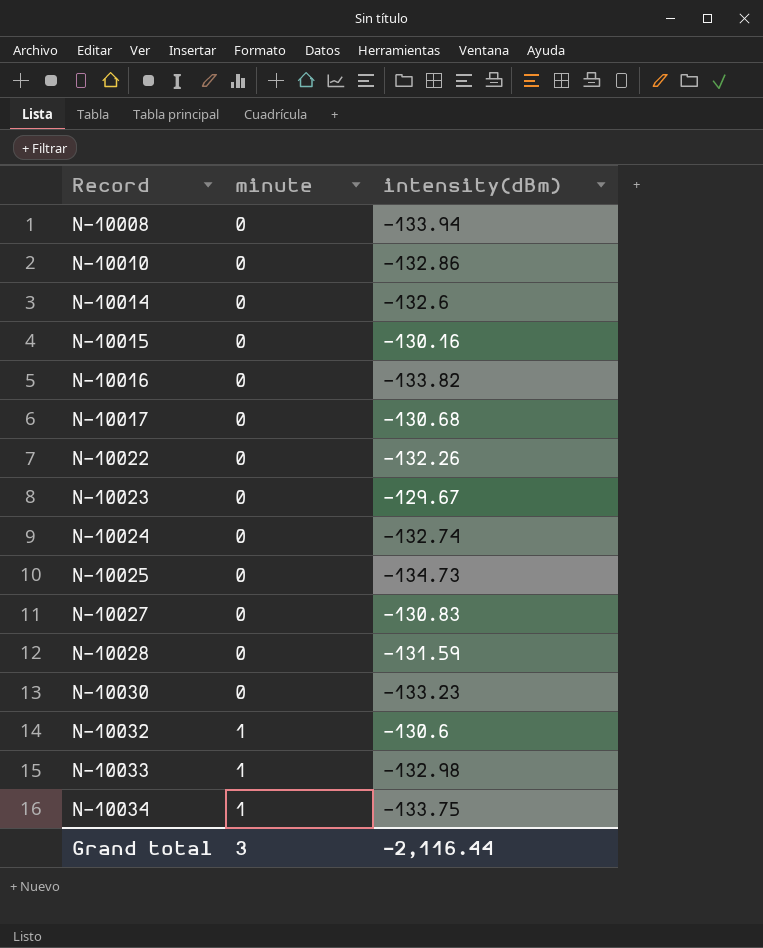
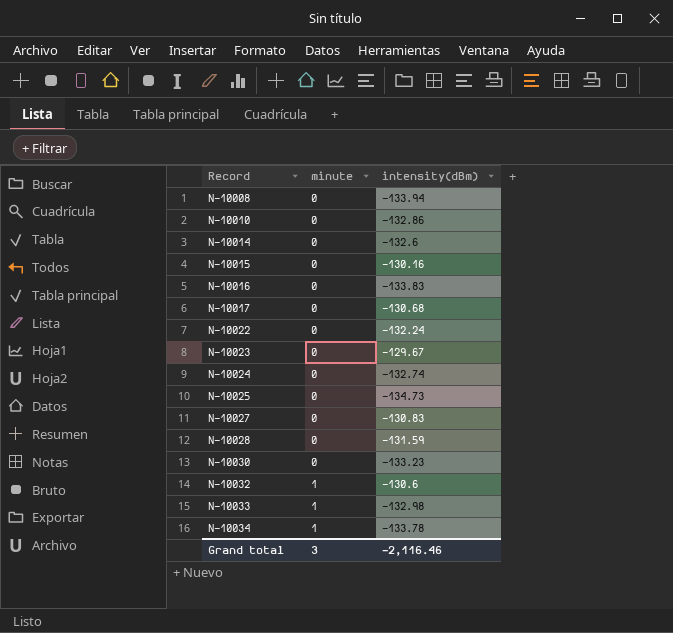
N-10016 | intensity(dBm): -133.82 -> -133.83
N-10022 | intensity(dBm): -132.26 -> -132.24
N-10034 | intensity(dBm): -133.75 -> -133.78
Grand total | intensity(dBm): -2,116.44 -> -2,116.46

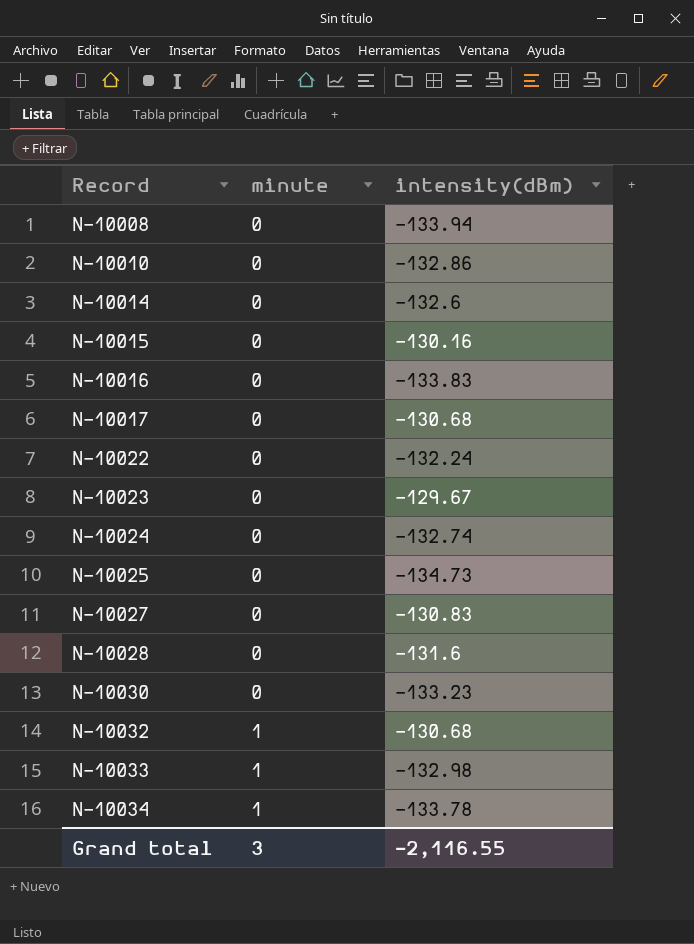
N-10028 | intensity(dBm): -131.59 -> -131.6
N-10032 | intensity(dBm): -130.6 -> -130.68
Grand total | intensity(dBm): -2,116.46 -> -2,116.55

